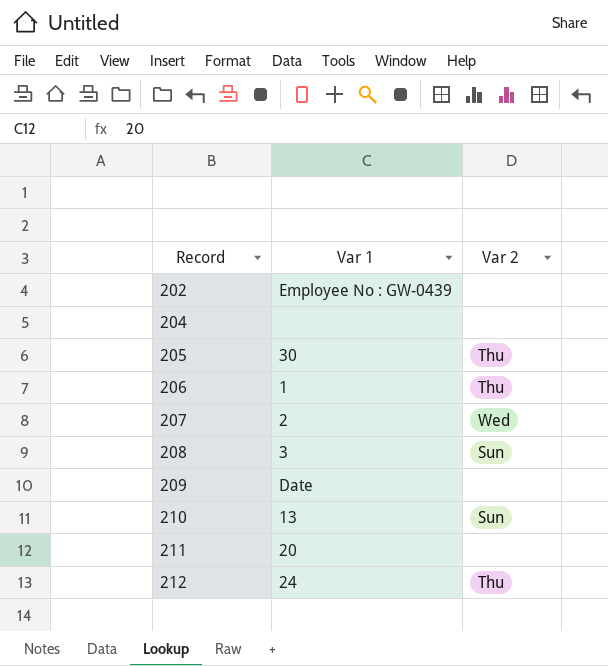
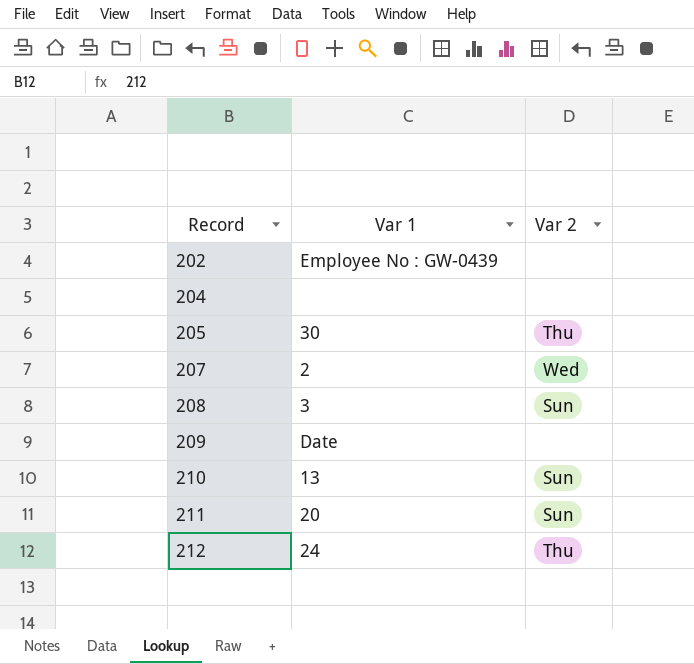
row 206: 1 | Thu -> none
211 | Var 2: none -> Sun

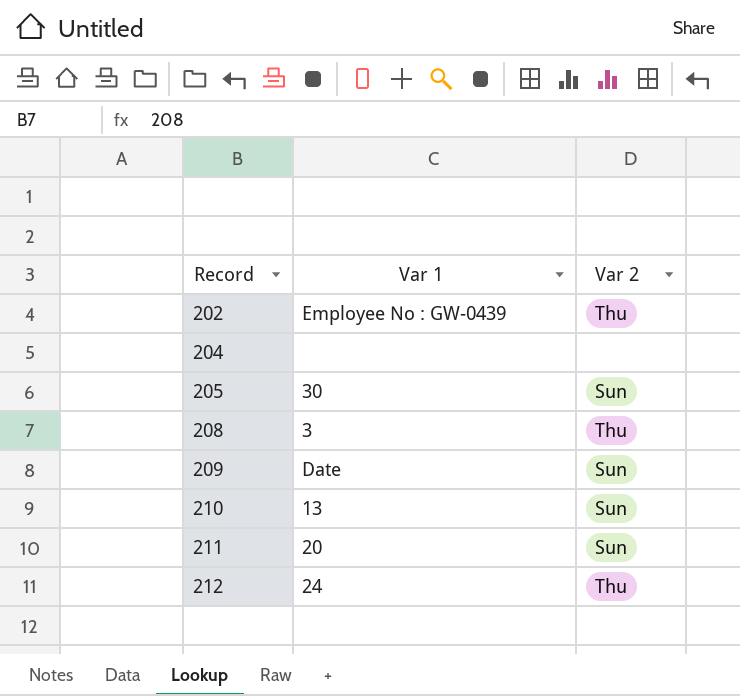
row 207: 2 | Wed -> none
202 | Var 2: none -> Thu
205 | Var 2: Thu -> Sun
208 | Var 2: Sun -> Thu
209 | Var 2: none -> Sun

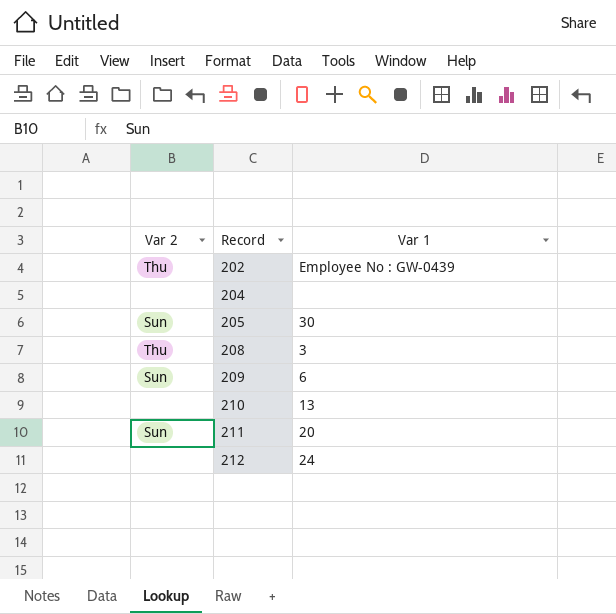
column Var 2 | position: 3 -> 1
209 | Var 1: Date -> 6
210 | Var 2: Sun -> none
212 | Var 2: Thu -> none

